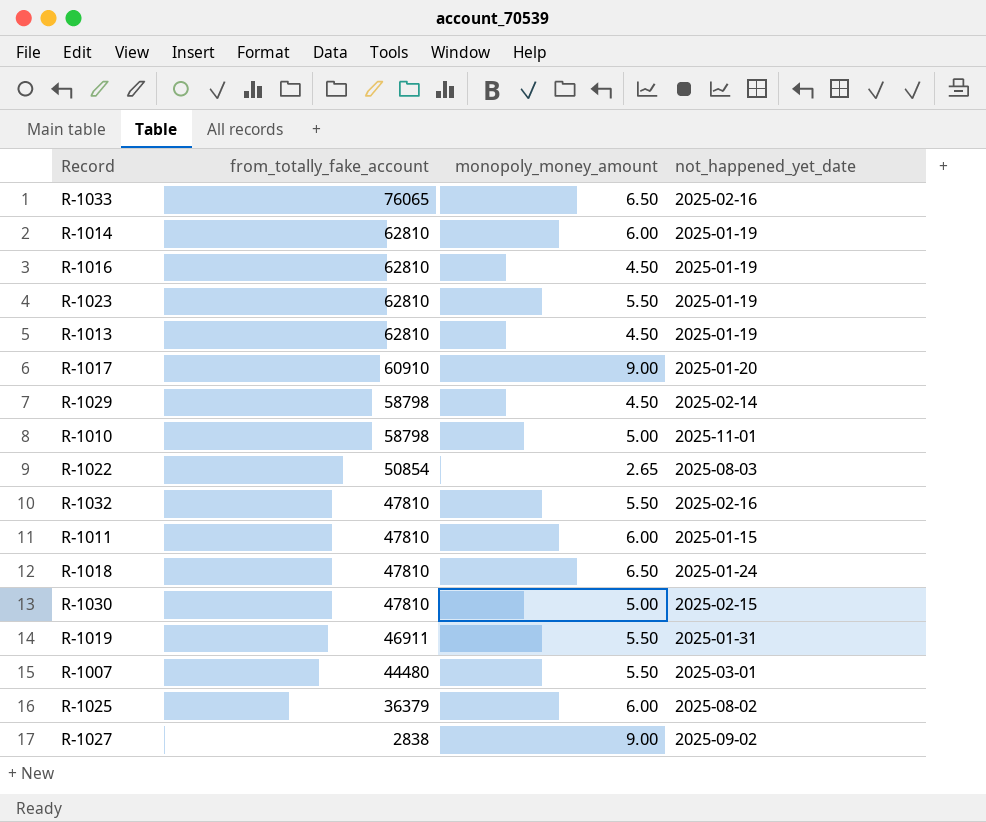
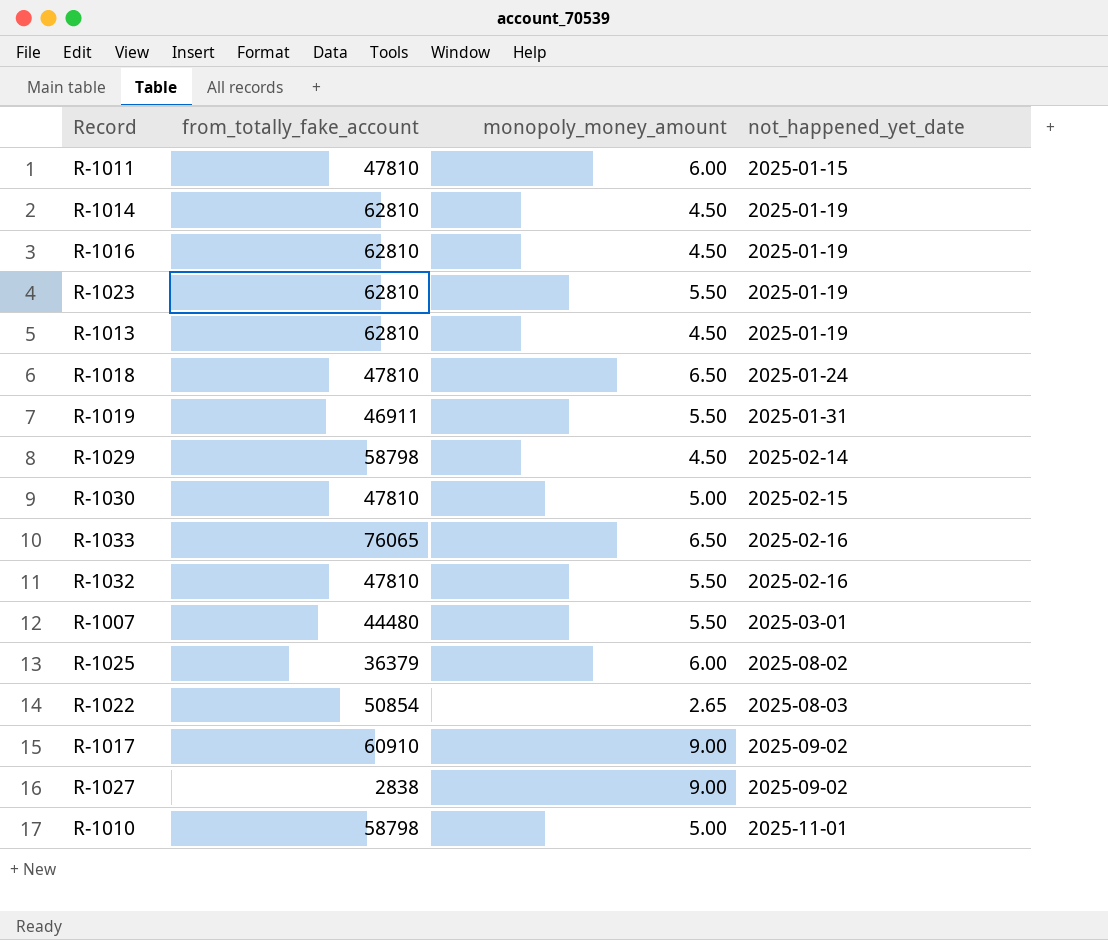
row order: from_totally_fake_account descending -> not_happened_yet_date ascending
R-1014 | monopoly_money_amount: 6.00 -> 4.50
R-1017 | not_happened_yet_date: 2025-01-20 -> 2025-09-02

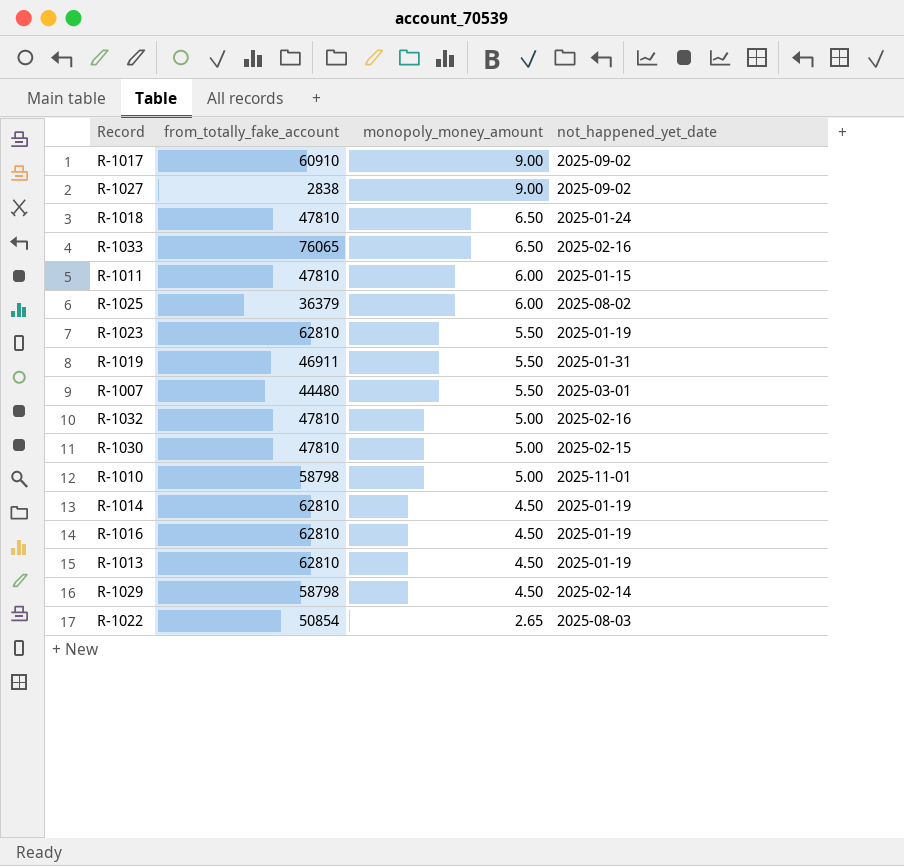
row order: not_happened_yet_date ascending -> monopoly_money_amount descending
R-1032 | monopoly_money_amount: 5.50 -> 5.00

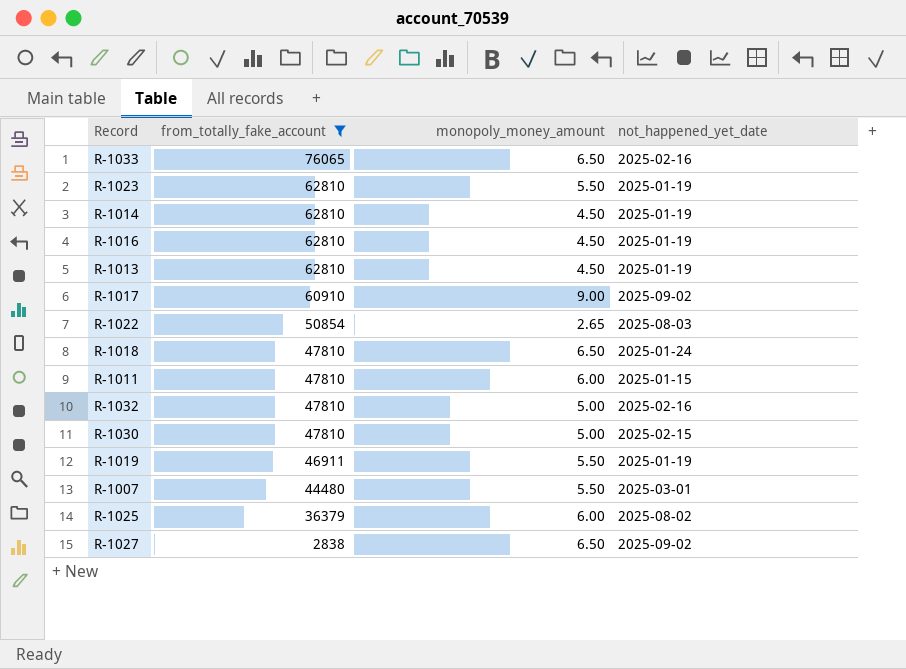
filter: none -> from_totally_fake_account != 58798
row order: monopoly_money_amount descending -> from_totally_fake_account descending
R-1019 | not_happened_yet_date: 2025-01-31 -> 2025-01-19
R-1027 | monopoly_money_amount: 9.00 -> 6.50

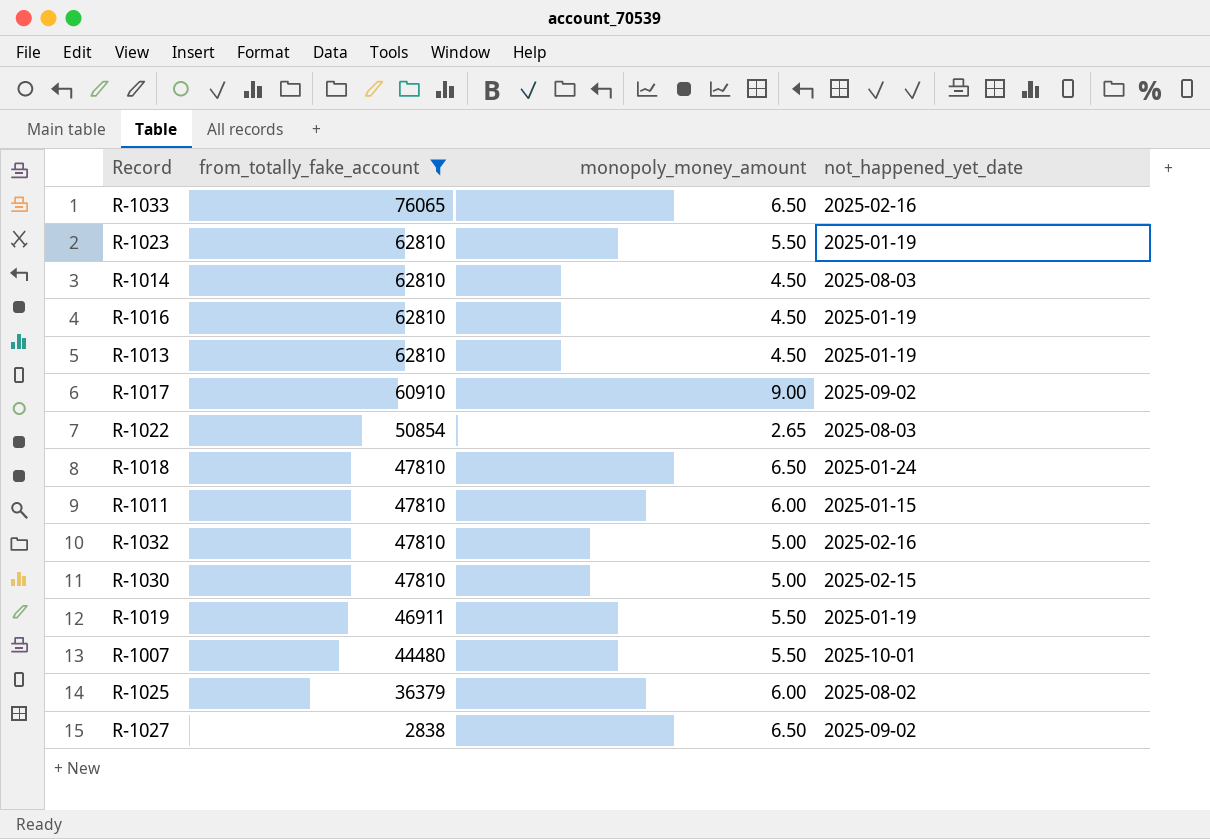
R-1014 | not_happened_yet_date: 2025-01-19 -> 2025-08-03
R-1007 | not_happened_yet_date: 2025-03-01 -> 2025-10-01

